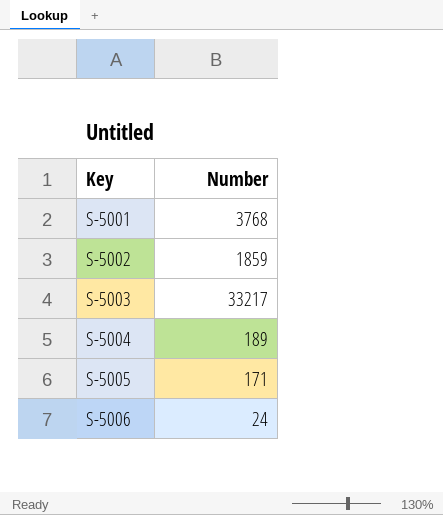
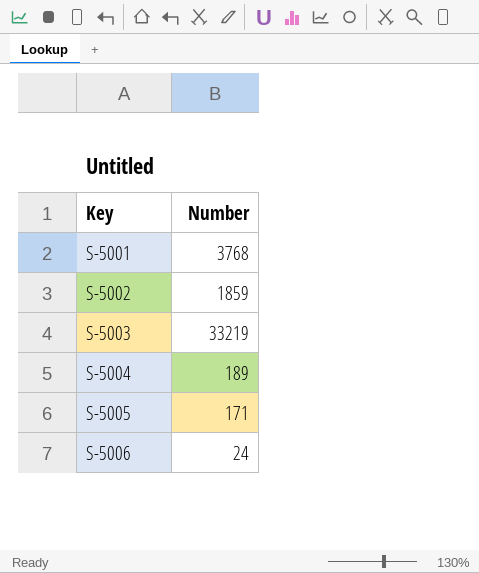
S-5003 | Number: 33217 -> 33219

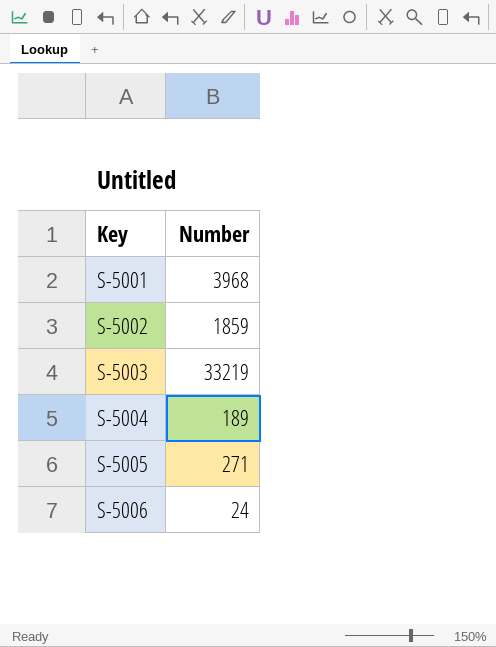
S-5001 | Number: 3768 -> 3968
S-5005 | Number: 171 -> 271

